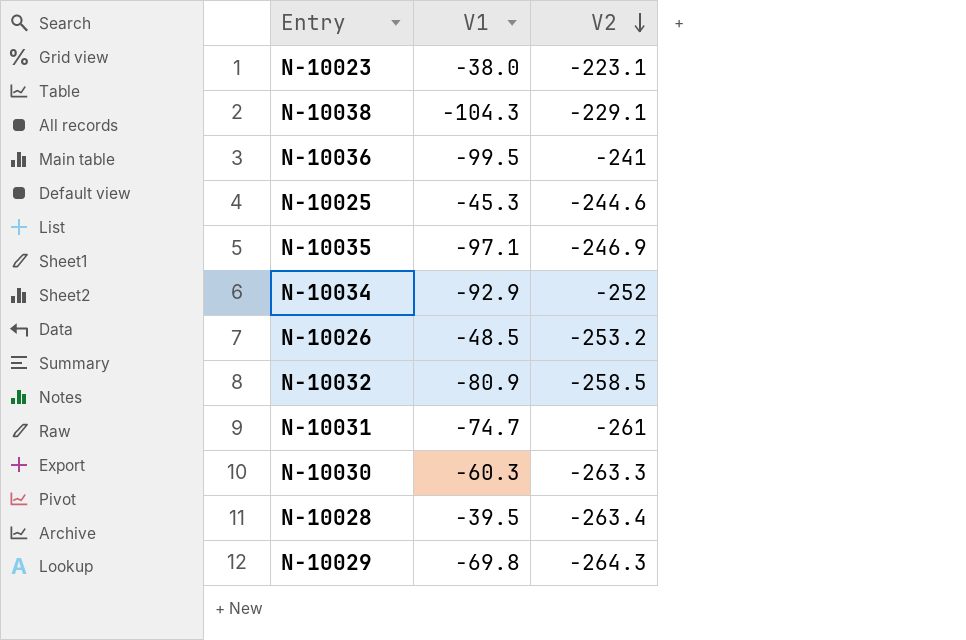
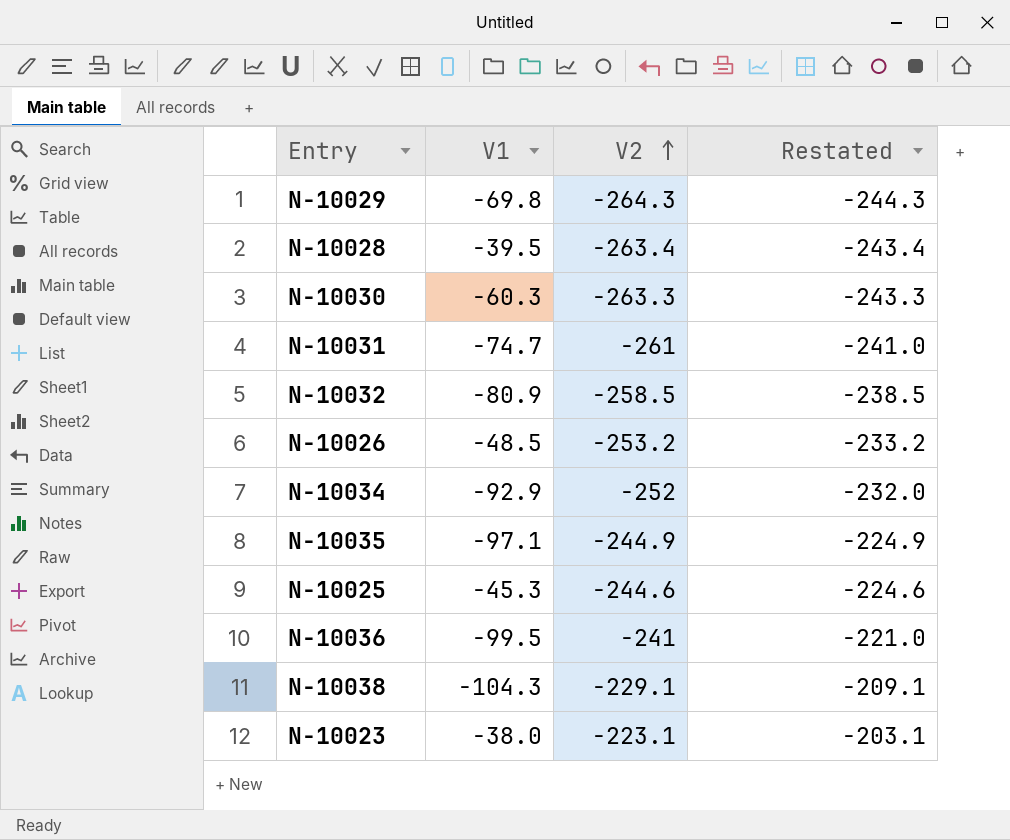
row order: V2 descending -> V2 ascending
column Restated | formula: none -> [V2] + 20
N-10035 | V2: -246.9 -> -244.9

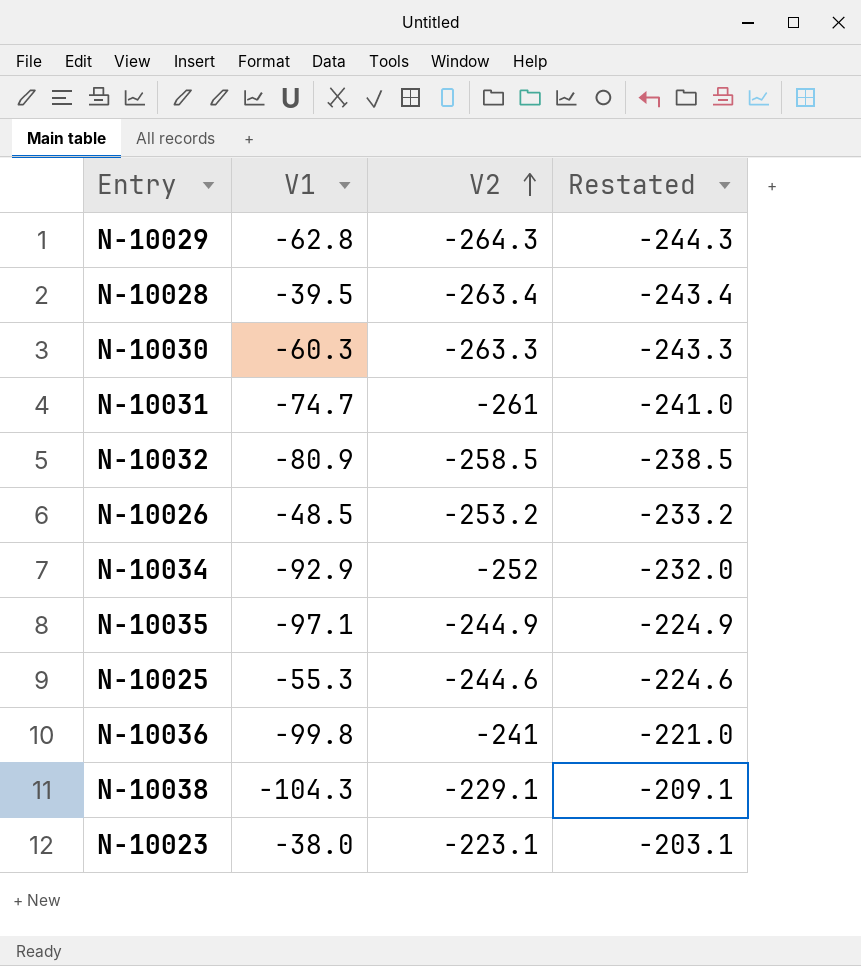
N-10029 | V1: -69.8 -> -62.8
N-10025 | V1: -45.3 -> -55.3
N-10036 | V1: -99.5 -> -99.8

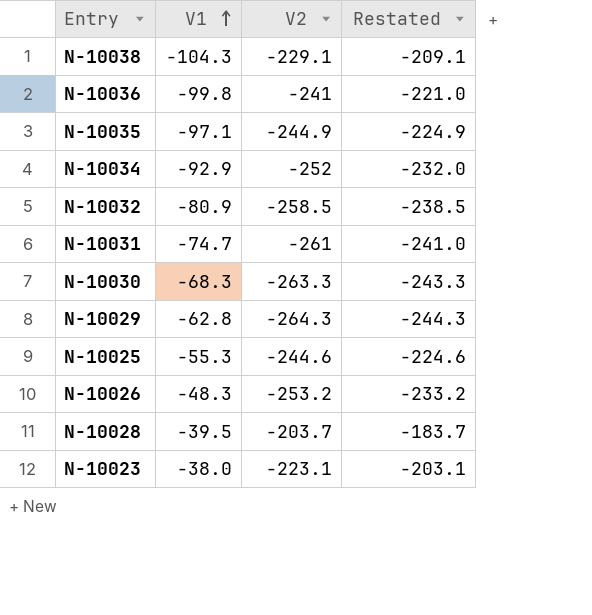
row order: V2 ascending -> V1 ascending
N-10030 | V1: -60.3 -> -68.3
N-10026 | V1: -48.5 -> -48.3
N-10028 | V2: -263.4 -> -203.7
N-10028 | Restated: -243.4 -> -183.7

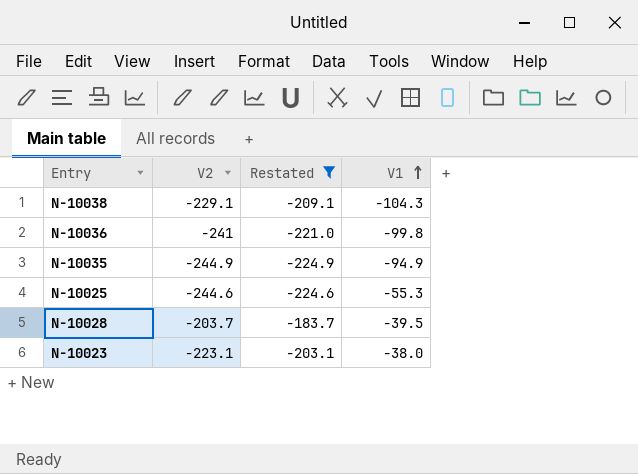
filter: none -> Restated >= -224.9
column V1 | position: 2 -> 4
N-10035 | V1: -97.1 -> -94.9

